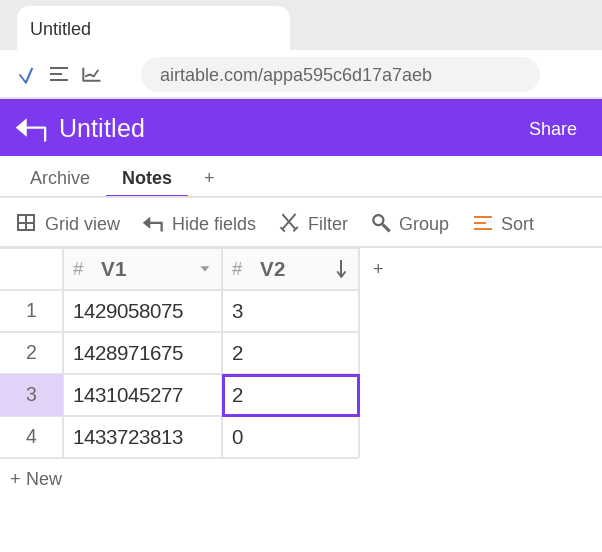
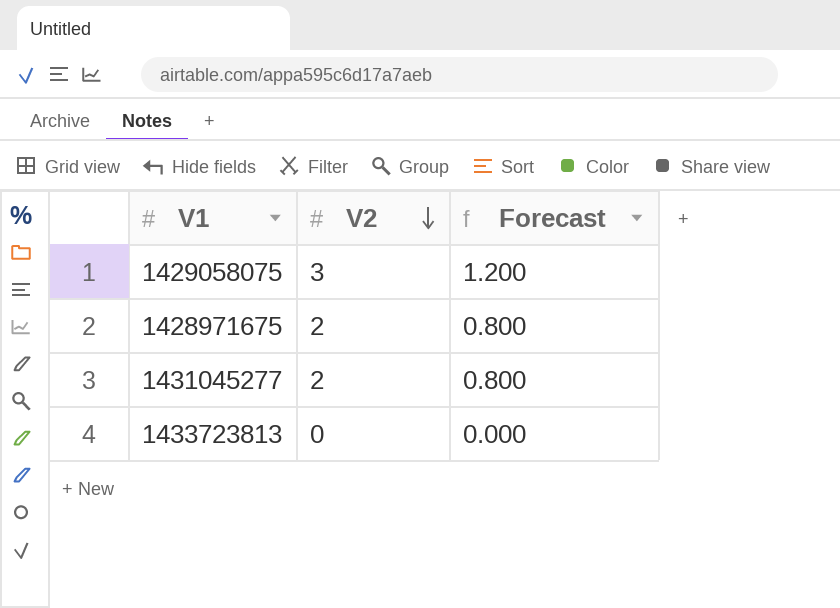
column Forecast | formula: none -> [V2] * 0.4

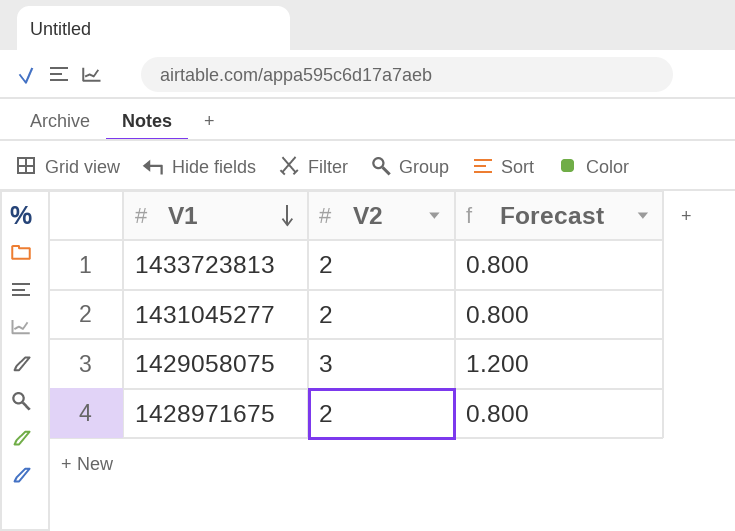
row order: V2 descending -> V1 descending
1433723813 | V2: 0 -> 2
1433723813 | Forecast: 0.000 -> 0.800

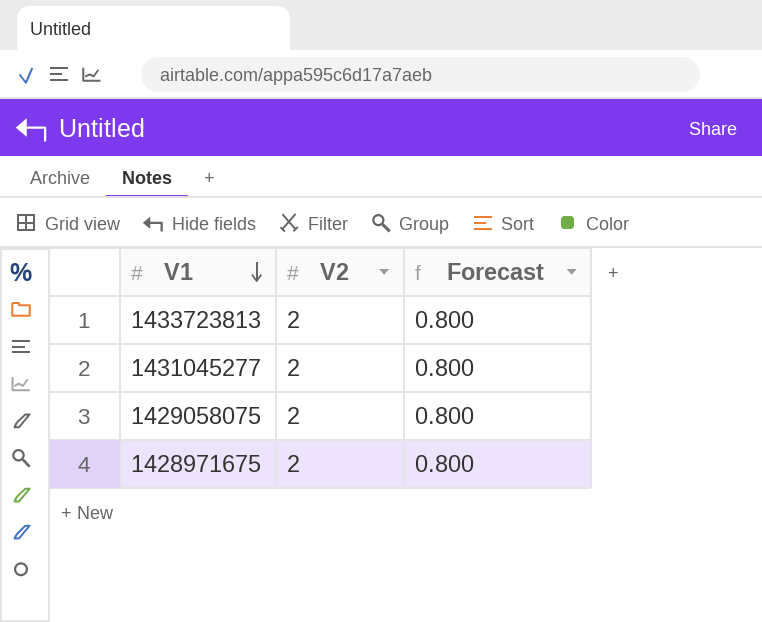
1429058075 | V2: 3 -> 2
1429058075 | Forecast: 1.200 -> 0.800

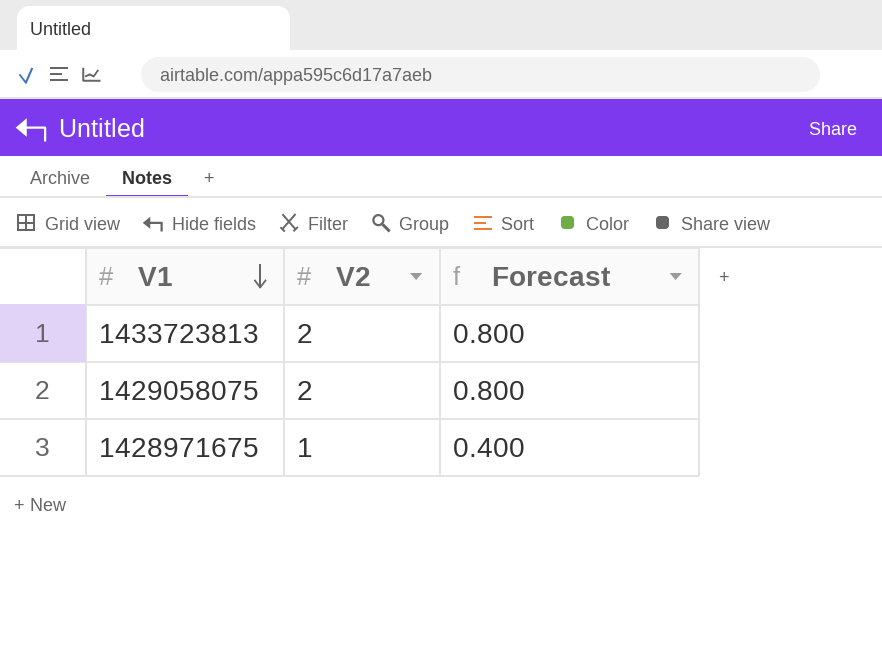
row 1431045277: 2 | 0.800 -> none
1428971675 | V2: 2 -> 1
1428971675 | Forecast: 0.800 -> 0.400

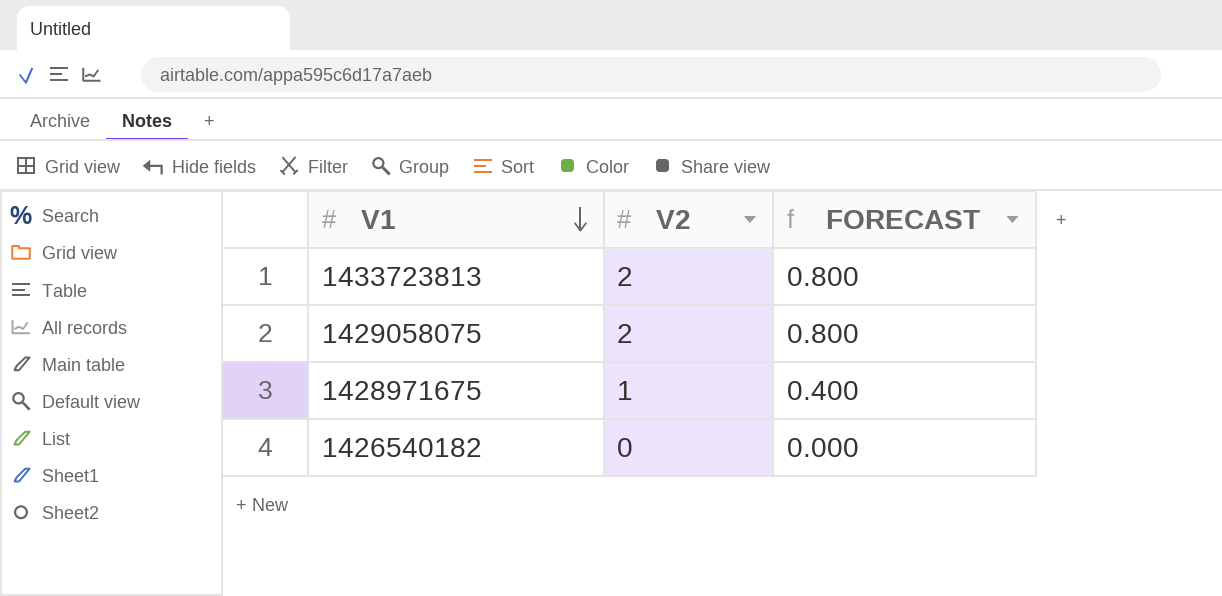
column name: Forecast -> FORECAST
row 1426540182: none -> 0 | 0.000

